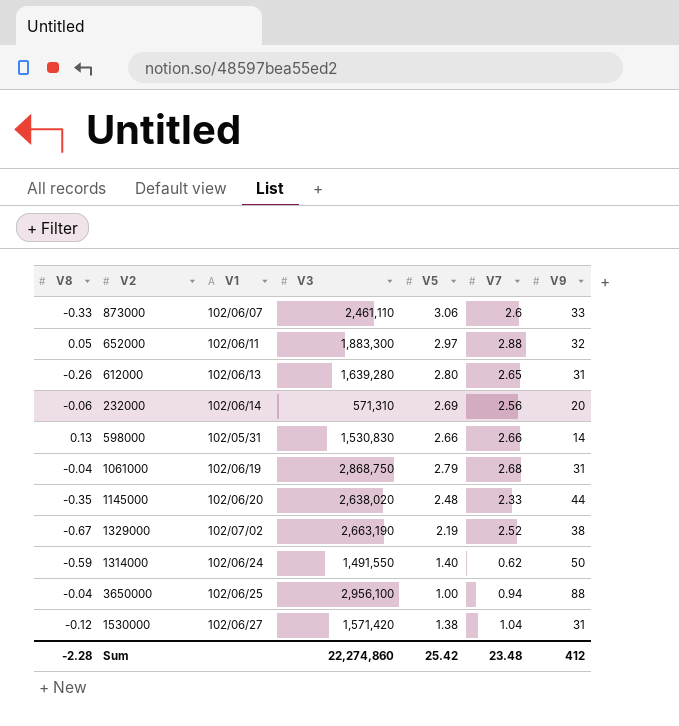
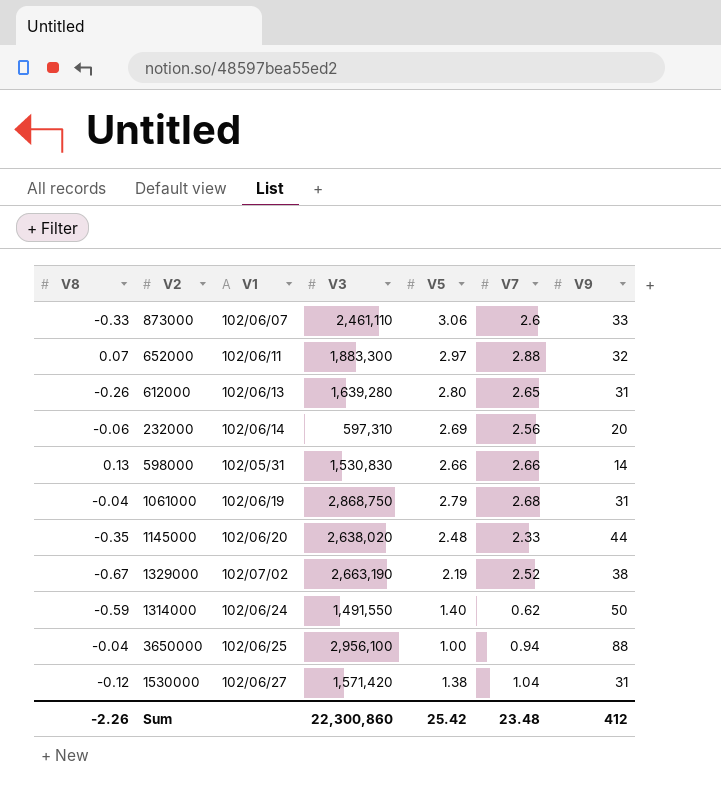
652000 | V8: 0.05 -> 0.07
232000 | V3: 571,310 -> 597,310
Sum | V8: -2.28 -> -2.26
Sum | V3: 22,274,860 -> 22,300,860

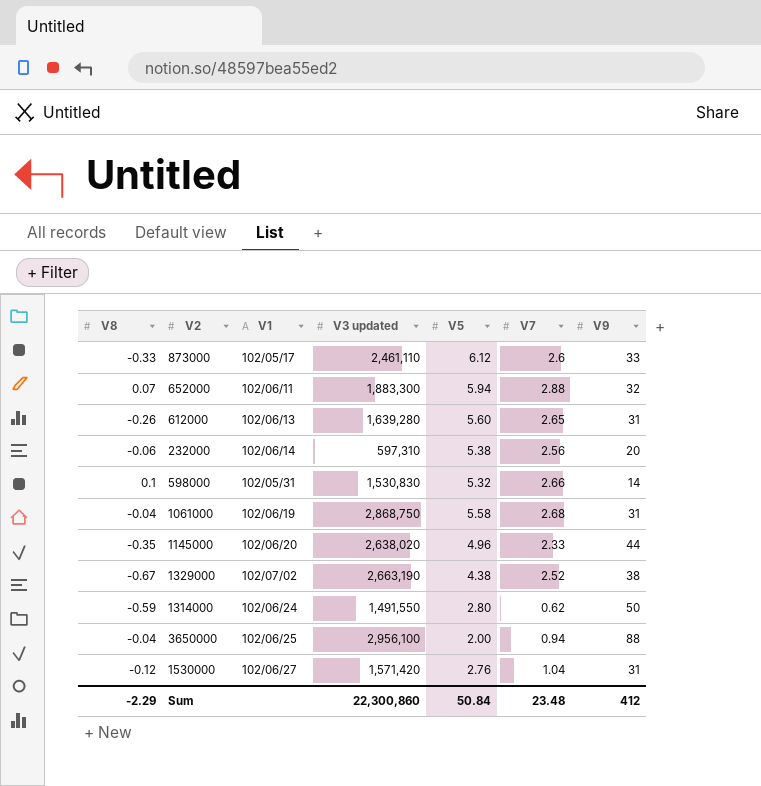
column name: V3 -> V3 updated
873000 | V1: 102/06/07 -> 102/05/17
873000 | V5: 3.06 -> 6.12
652000 | V5: 2.97 -> 5.94
612000 | V5: 2.80 -> 5.60
232000 | V5: 2.69 -> 5.38
598000 | V8: 0.13 -> 0.1
598000 | V5: 2.66 -> 5.32
1061000 | V5: 2.79 -> 5.58
1145000 | V5: 2.48 -> 4.96
1329000 | V5: 2.19 -> 4.38
1314000 | V5: 1.40 -> 2.80
3650000 | V5: 1.00 -> 2.00
1530000 | V5: 1.38 -> 2.76
Sum | V8: -2.26 -> -2.29
Sum | V5: 25.42 -> 50.84

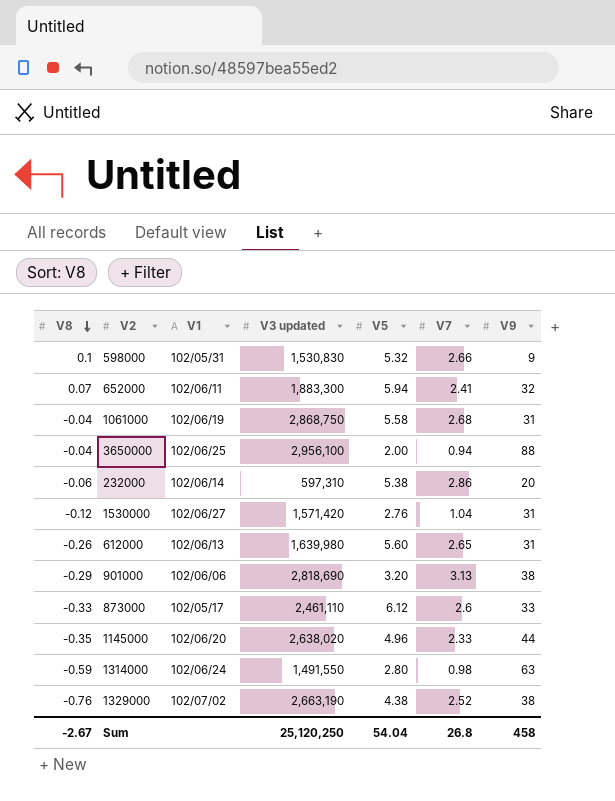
row order: none -> V8 descending
598000 | V9: 14 -> 9
652000 | V7: 2.88 -> 2.41
232000 | V7: 2.56 -> 2.86
612000 | V3 updated: 1,639,280 -> 1,639,980
row 901000: none -> -0.29 | 102/06/06 | 2,818,690 | 3.20 | 3.13 | 38
1314000 | V7: 0.62 -> 0.98
1314000 | V9: 50 -> 63
1329000 | V8: -0.67 -> -0.76
Sum | V8: -2.29 -> -2.67
Sum | V3 updated: 22,300,860 -> 25,120,250
Sum | V5: 50.84 -> 54.04
Sum | V7: 23.48 -> 26.8
Sum | V9: 412 -> 458

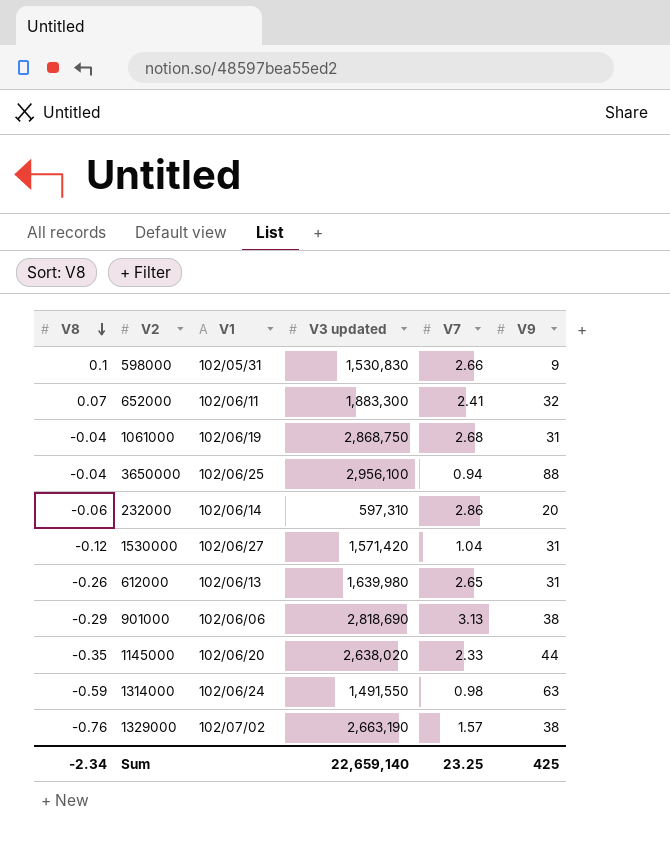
column V5 | position: 5 -> none
row 873000: -0.33 | 102/05/17 | 2,461,110 | 6.12 | 2.6 | 33 -> none
1329000 | V7: 2.52 -> 1.57
Sum | V8: -2.67 -> -2.34
Sum | V3 updated: 25,120,250 -> 22,659,140
Sum | V7: 26.8 -> 23.25
Sum | V9: 458 -> 425

